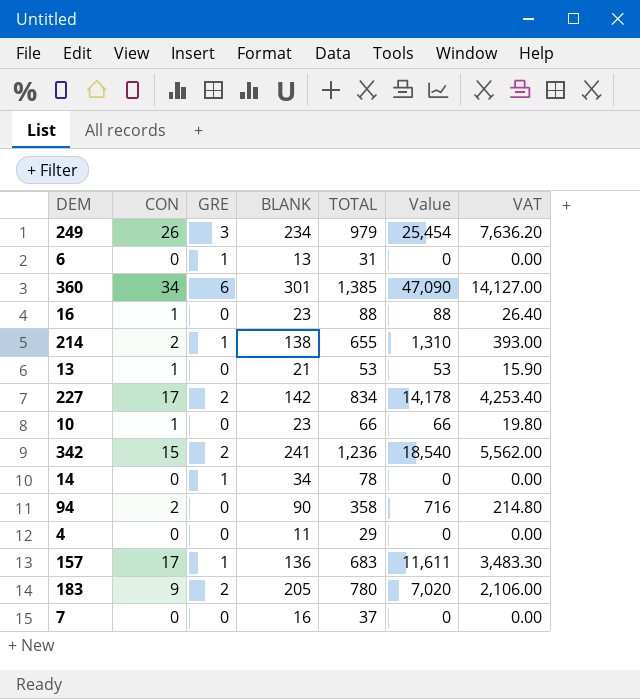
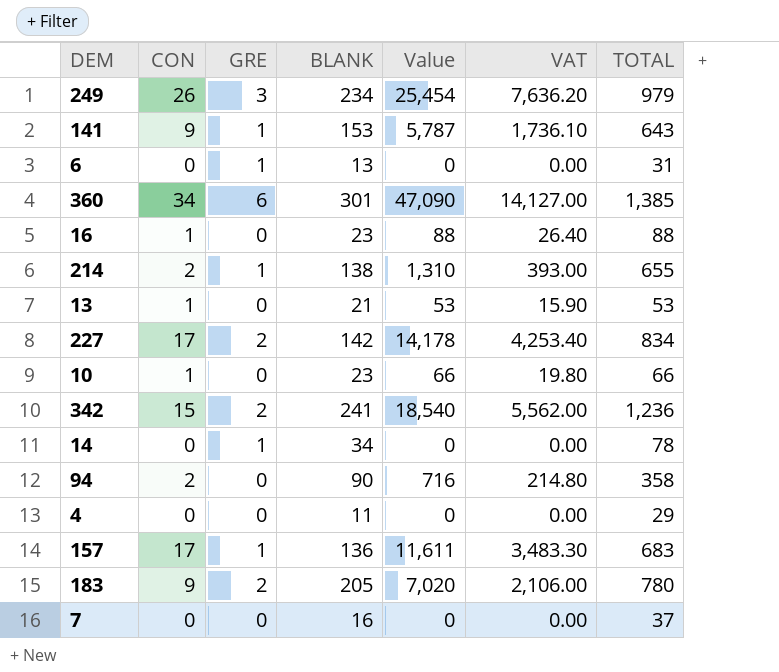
column TOTAL | position: 5 -> 7
row 141: none -> 9 | 1 | 153 | 5,787 | 1,736.10 | 643

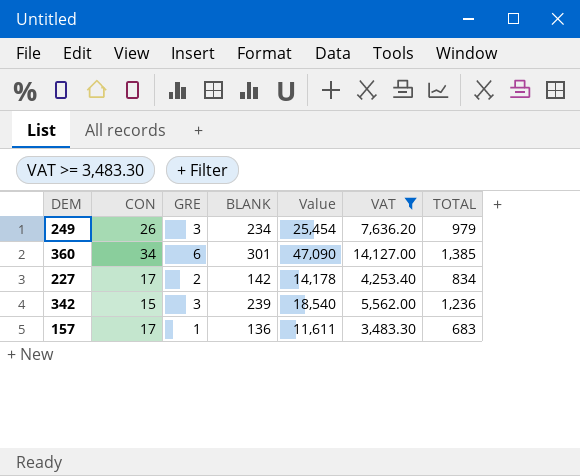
filter: none -> VAT >= 3,483.30
342 | GRE: 2 -> 3
342 | BLANK: 241 -> 239

